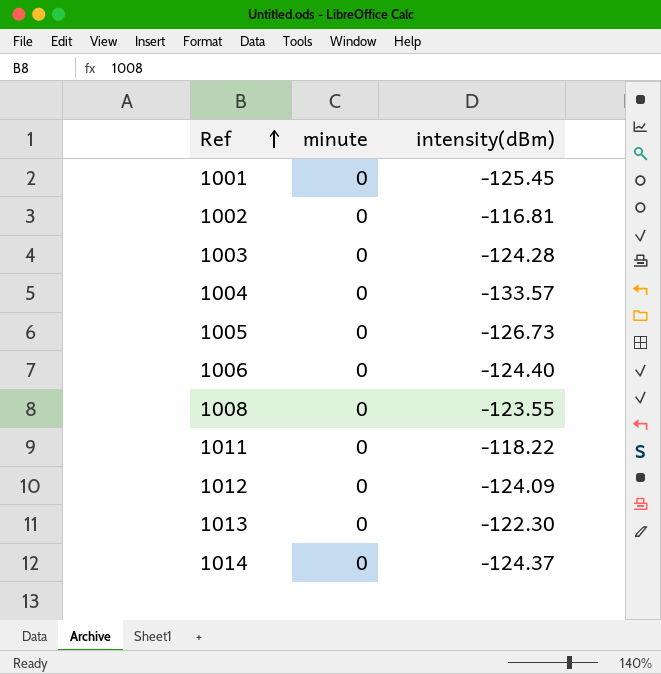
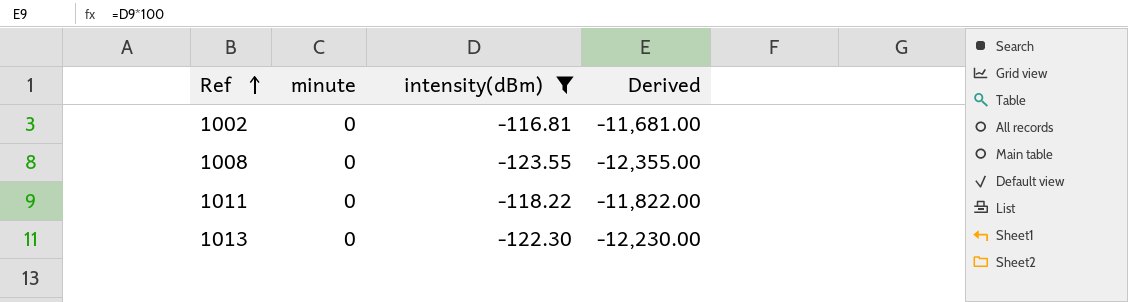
filter: none -> intensity(dBm) >= -123.55
column Derived | formula: none -> [intensity(dBm)] * 100

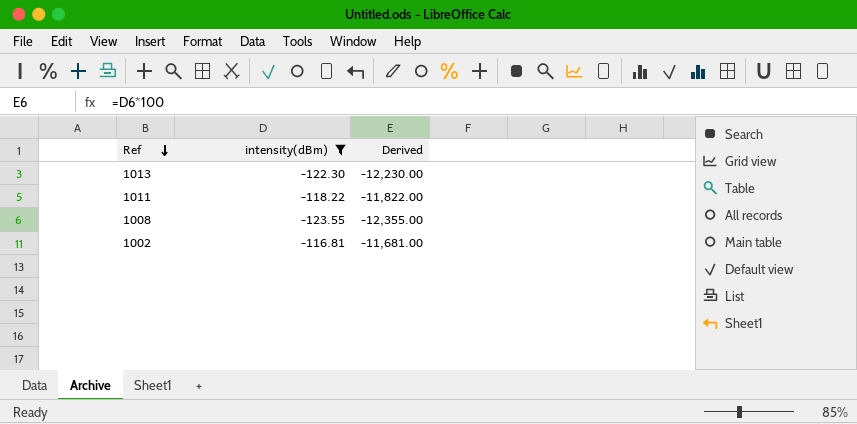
row order: Ref ascending -> Ref descending
column minute | position: 2 -> none

